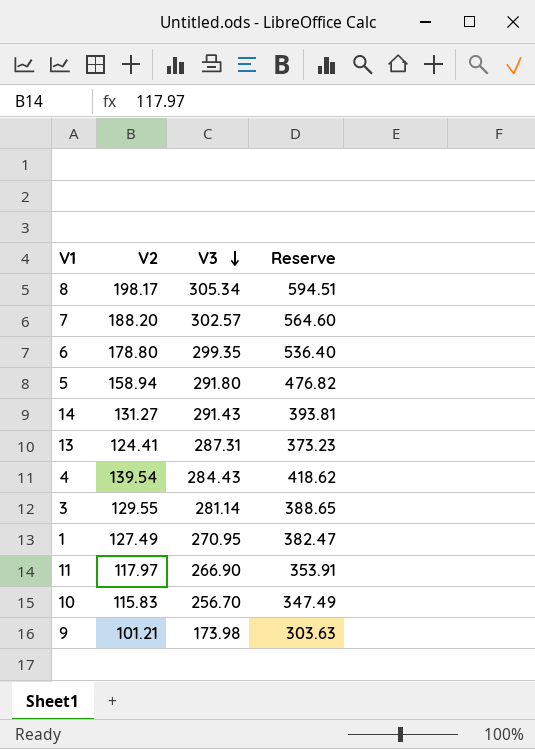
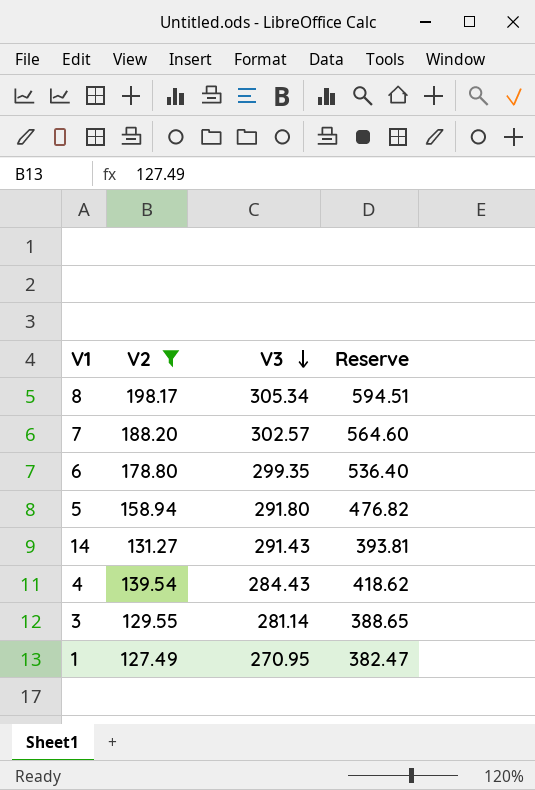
filter: none -> V2 >= 127.49

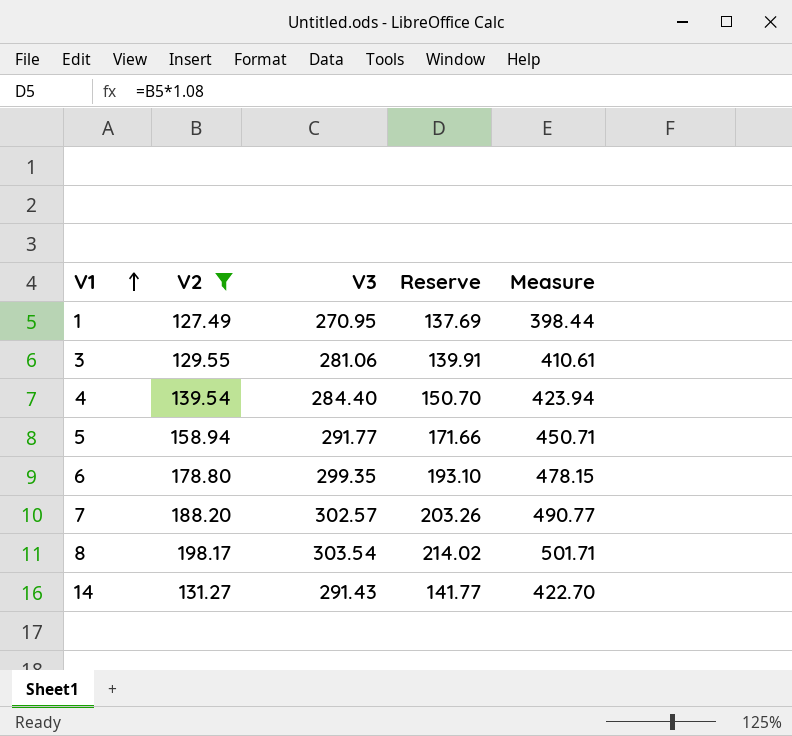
row order: V3 descending -> V1 ascending
column Reserve | formula: [V2] * 3 -> [V2] * 1.08
column Measure | formula: none -> [V2] + [V3]
3 | V3: 281.14 -> 281.06
4 | V3: 284.43 -> 284.40
5 | V3: 291.80 -> 291.77
8 | V3: 305.34 -> 303.54

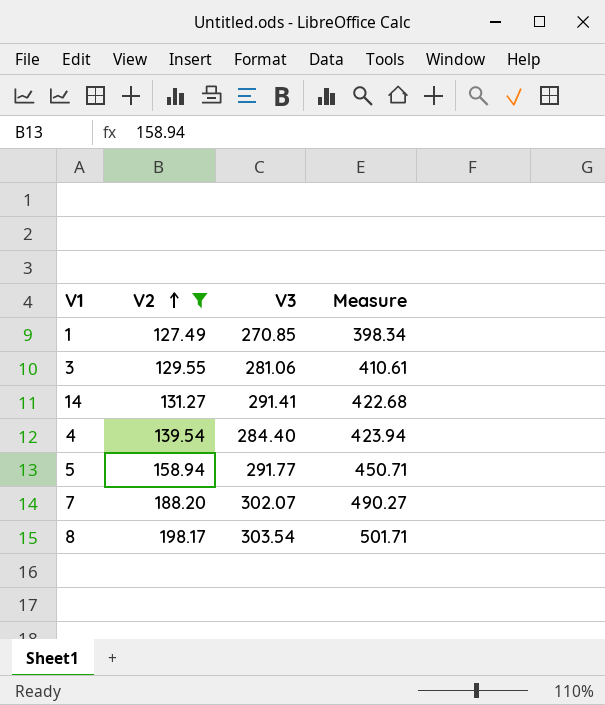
row order: V1 ascending -> V2 ascending
column Reserve | formula: [V2] * 1.08 -> none
row 6: 178.80 | 299.35 | 193.10 | 478.15 -> none
1 | V3: 270.95 -> 270.85
1 | Measure: 398.44 -> 398.34
14 | V3: 291.43 -> 291.41
14 | Measure: 422.70 -> 422.68
7 | V3: 302.57 -> 302.07
7 | Measure: 490.77 -> 490.27

